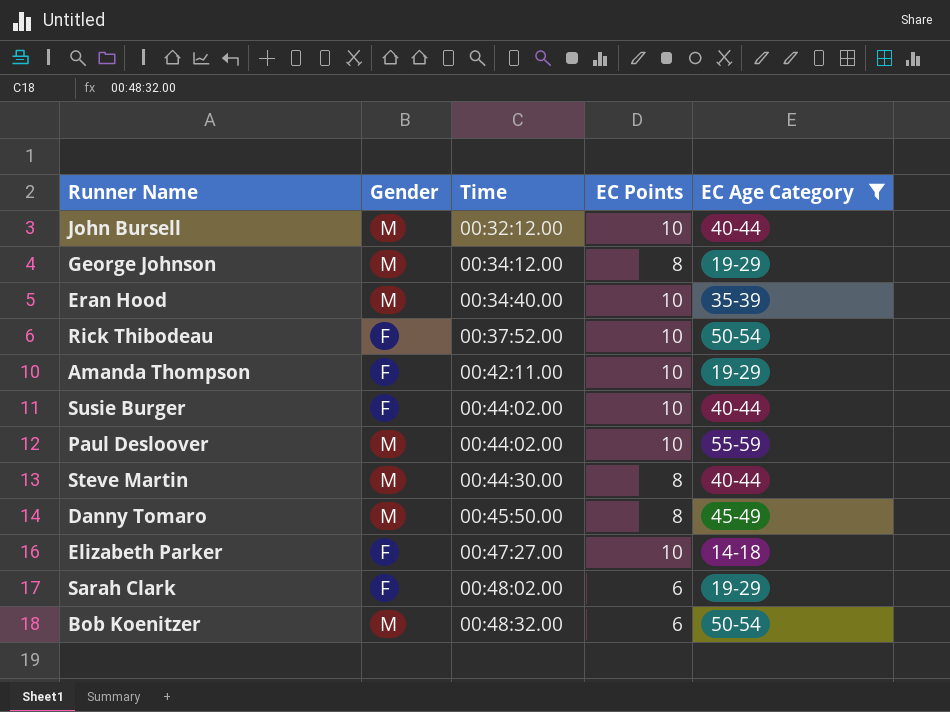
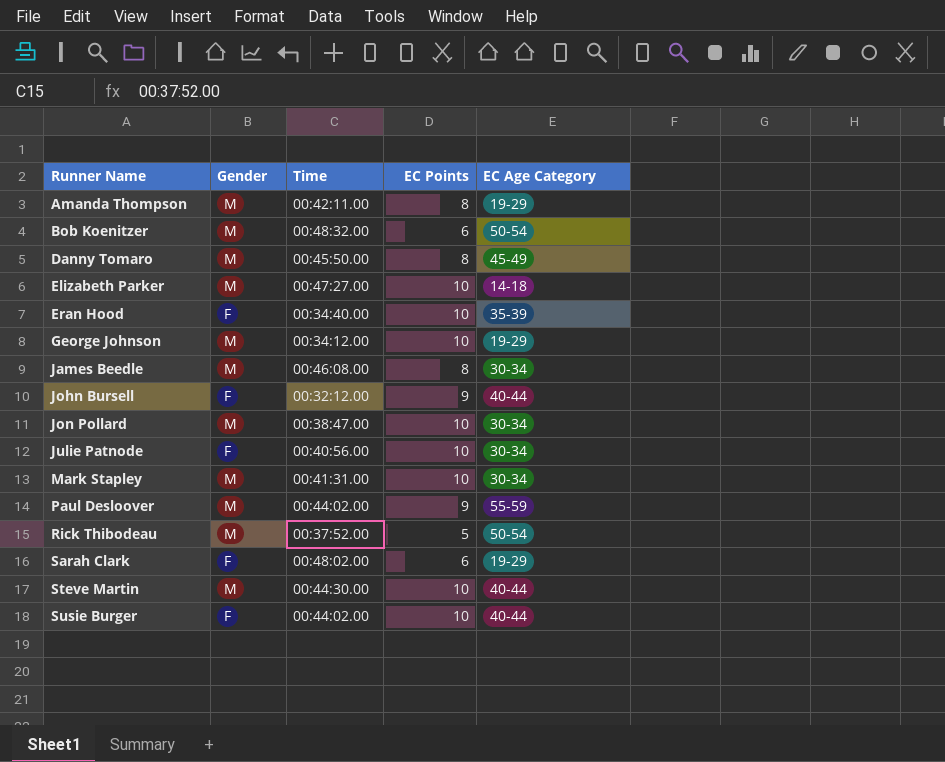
filter: EC Age Category != 30-34 -> none
row order: Time ascending -> Runner Name ascending
Amanda Thompson | Gender: F -> M
Amanda Thompson | EC Points: 10 -> 8
Elizabeth Parker | Gender: F -> M
Eran Hood | Gender: M -> F
George Johnson | EC Points: 8 -> 10
John Bursell | Gender: M -> F
John Bursell | EC Points: 10 -> 9
Paul Desloover | EC Points: 10 -> 9
Rick Thibodeau | Gender: F -> M
Rick Thibodeau | EC Points: 10 -> 5
Steve Martin | EC Points: 8 -> 10

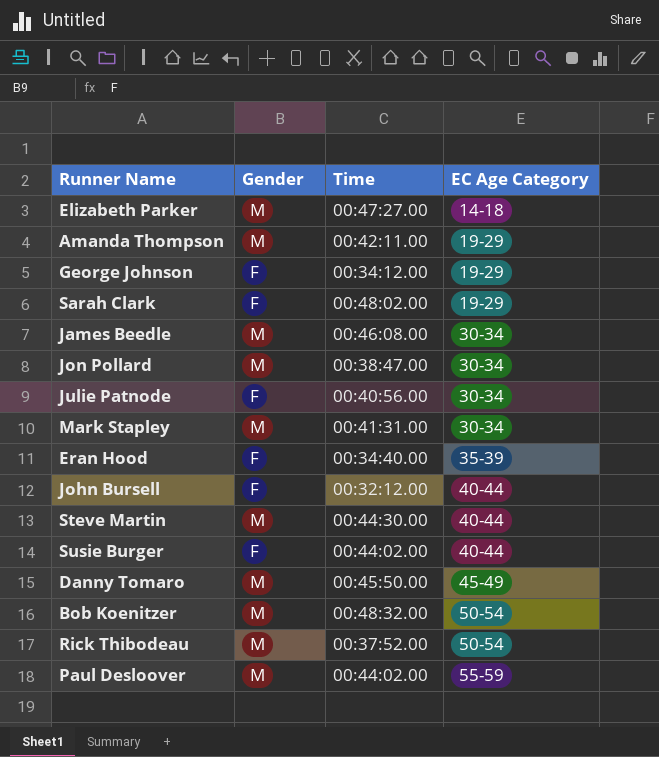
row order: Runner Name ascending -> EC Age Category ascending
column EC Points | position: 4 -> none
George Johnson | Gender: M -> F

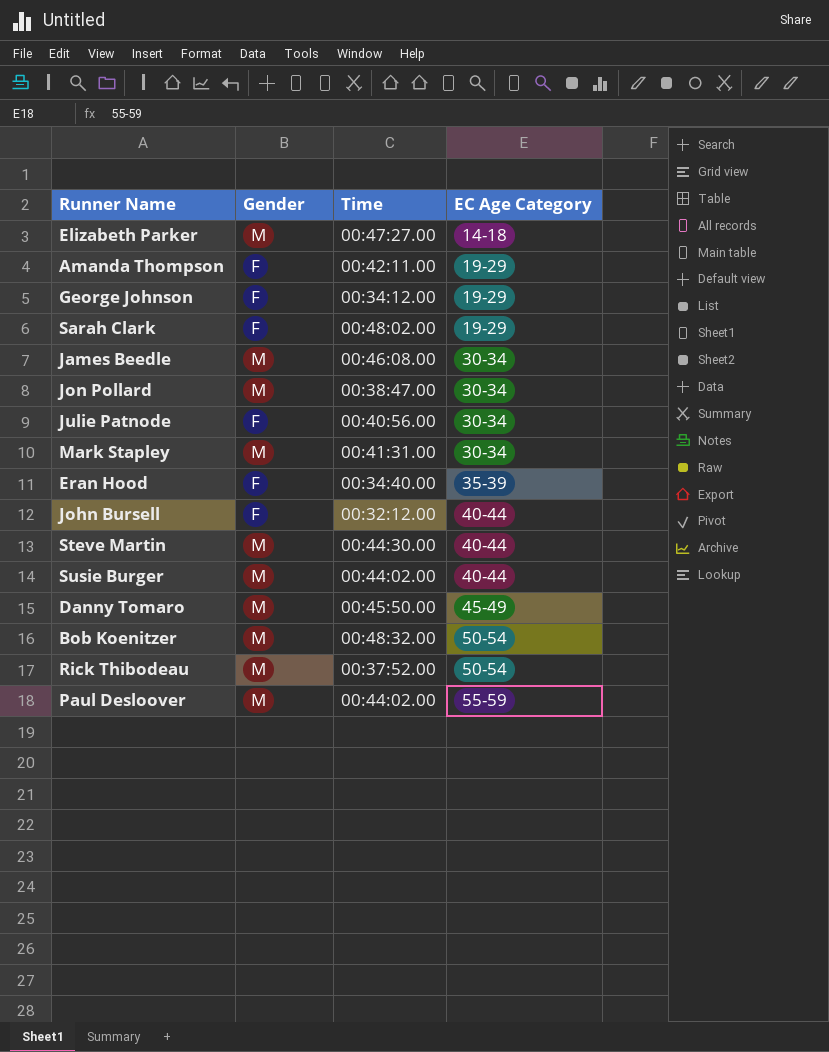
Amanda Thompson | Gender: M -> F
Susie Burger | Gender: F -> M

